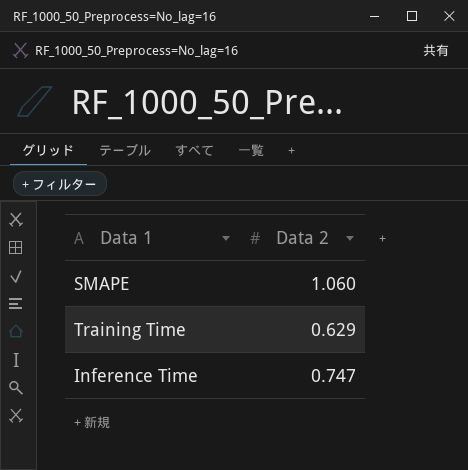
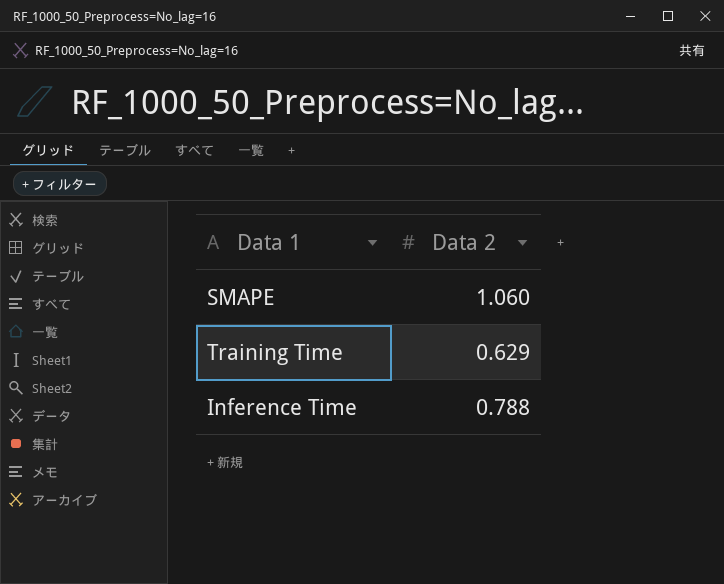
Inference Time | Data 2: 0.747 -> 0.788

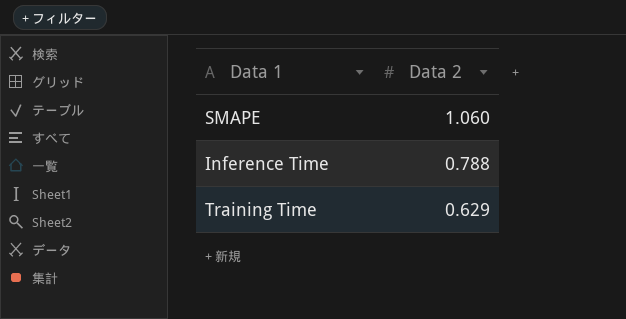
row order: none -> Data 2 descending

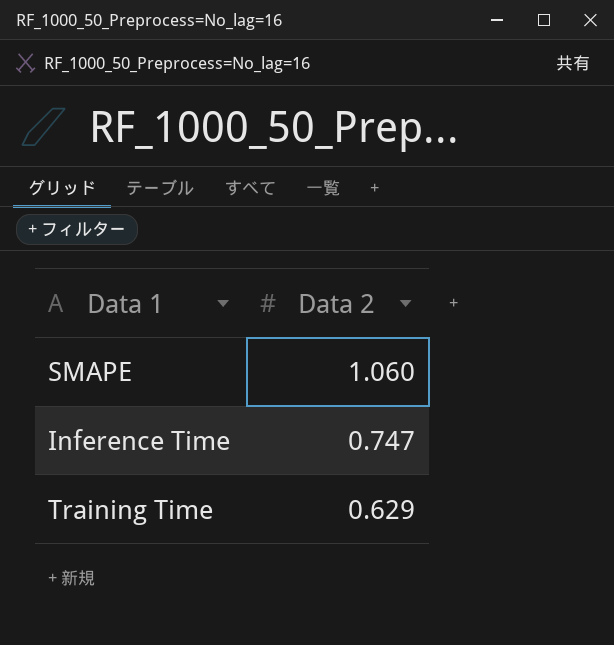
Inference Time | Data 2: 0.788 -> 0.747

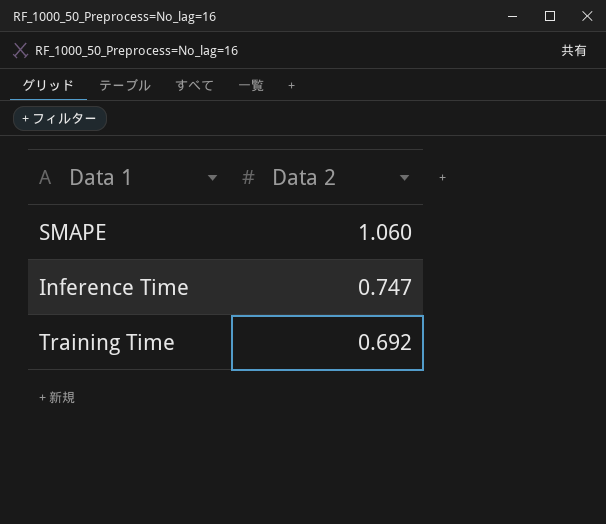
Training Time | Data 2: 0.629 -> 0.692

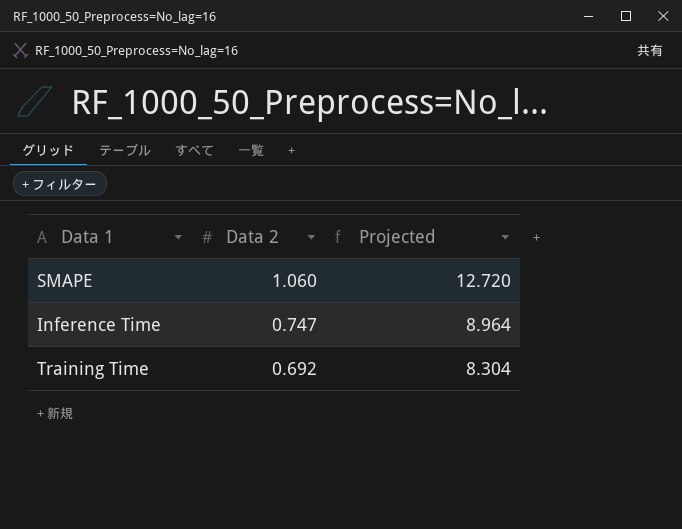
column Projected | formula: none -> [Data 2] * 12

